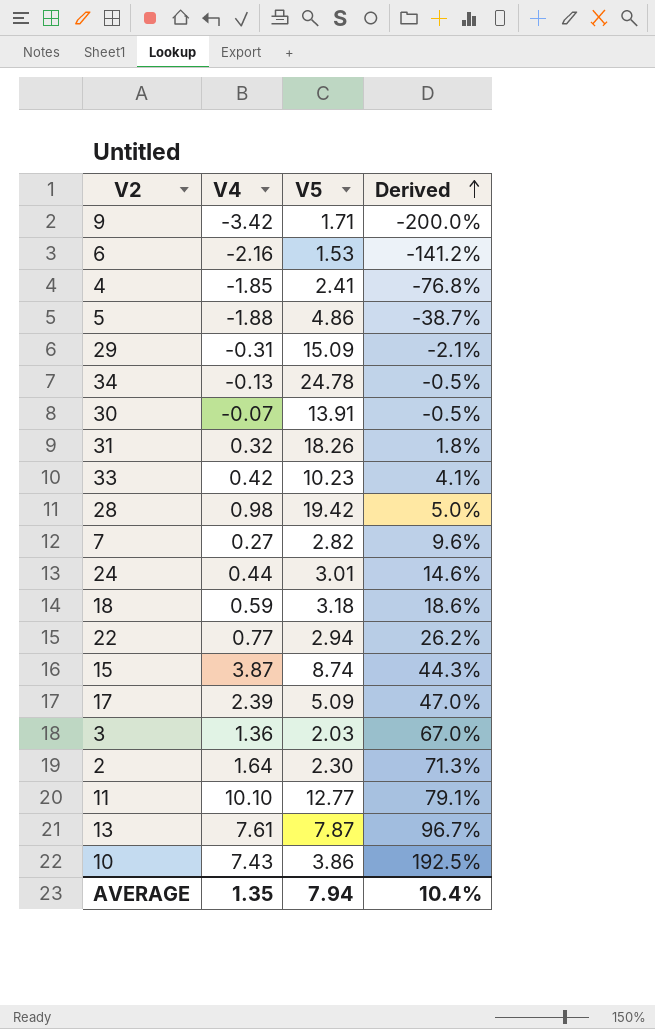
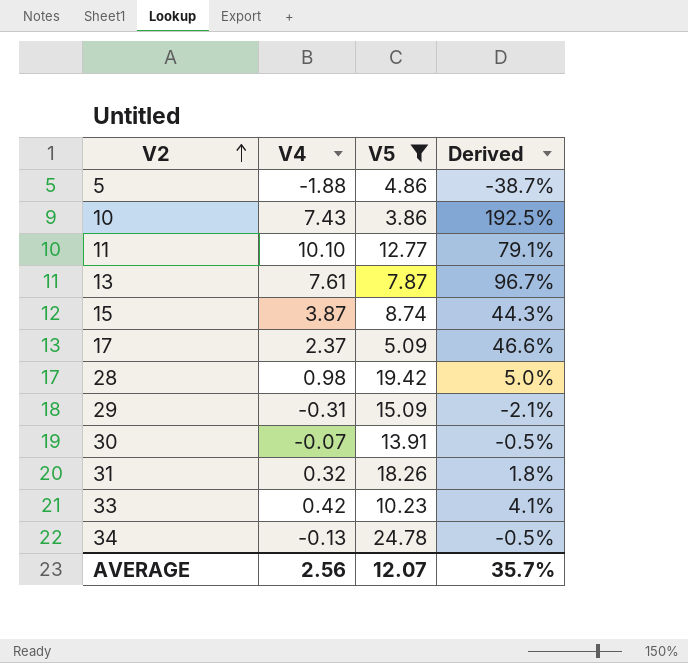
filter: none -> V5 >= 3.86
row order: Derived ascending -> V2 ascending
17 | V4: 2.39 -> 2.37
17 | Derived: 47.0% -> 46.6%
AVERAGE | V4: 1.35 -> 2.56
AVERAGE | V5: 7.94 -> 12.07
AVERAGE | Derived: 10.4% -> 35.7%

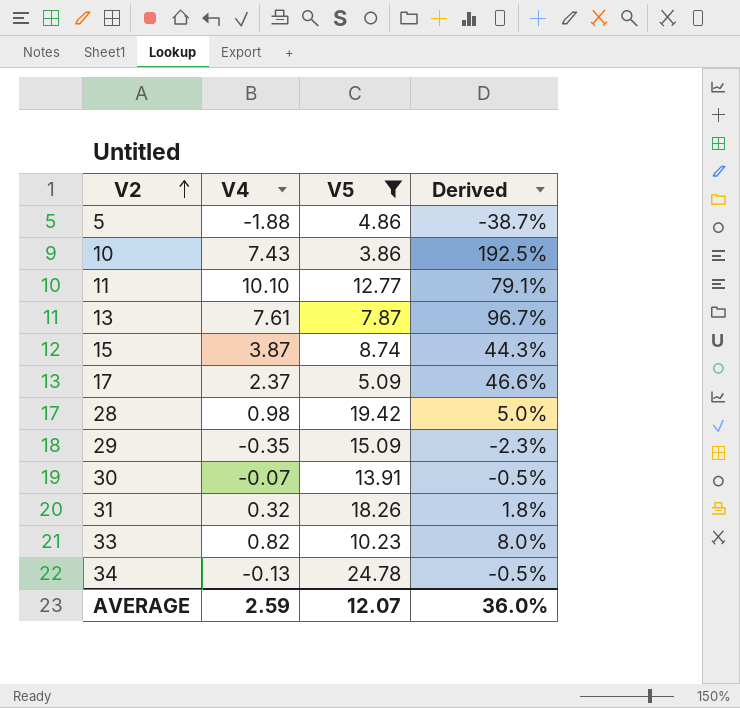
29 | V4: -0.31 -> -0.35
29 | Derived: -2.1% -> -2.3%
33 | V4: 0.42 -> 0.82
33 | Derived: 4.1% -> 8.0%
AVERAGE | V4: 2.56 -> 2.59
AVERAGE | Derived: 35.7% -> 36.0%

